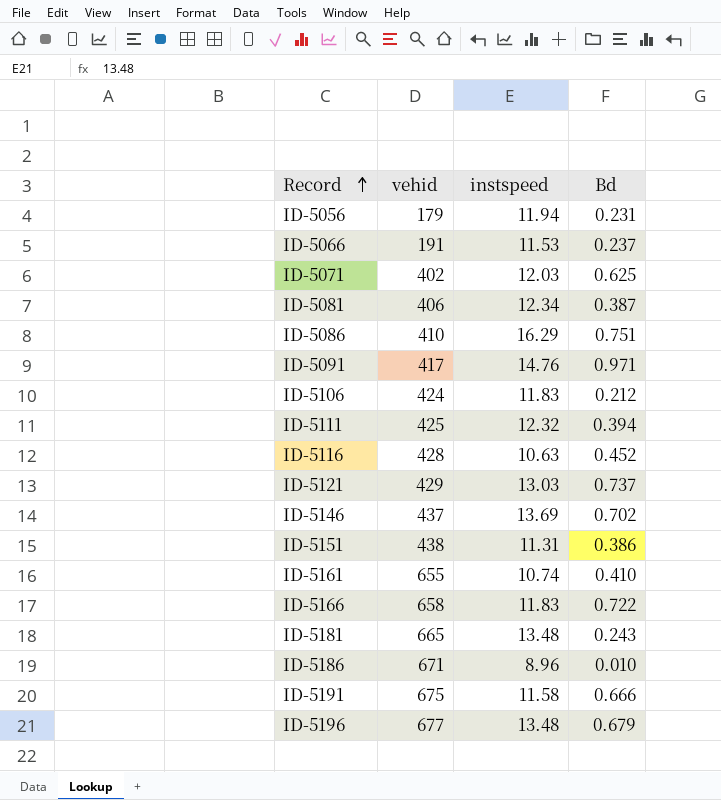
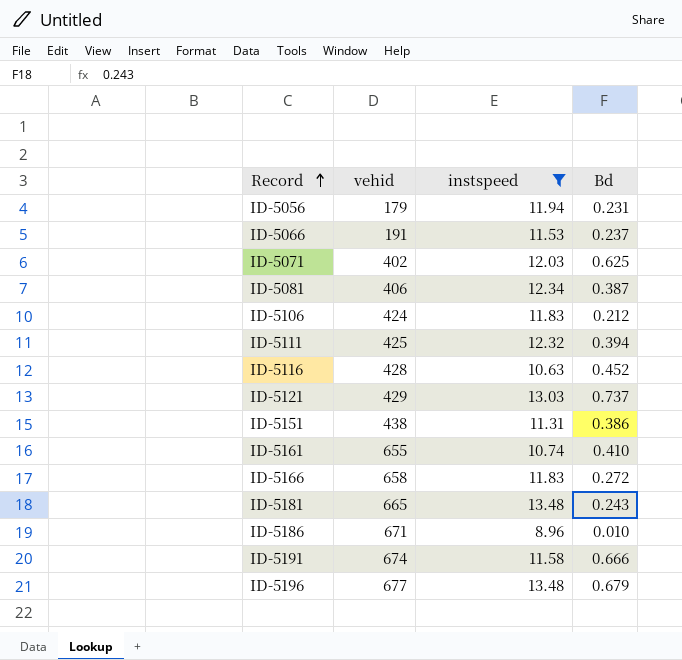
filter: none -> instspeed <= 13.48
ID-5166 | Bd: 0.722 -> 0.272
ID-5191 | vehid: 675 -> 674

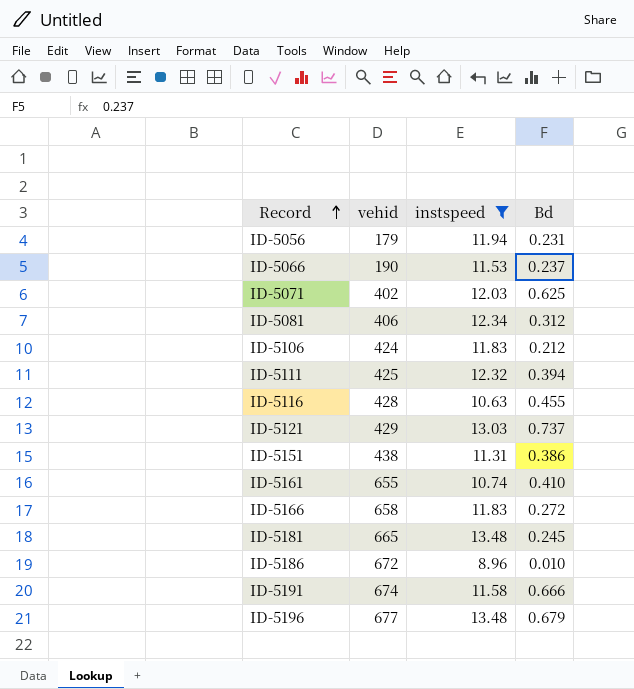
ID-5066 | vehid: 191 -> 190
ID-5081 | Bd: 0.387 -> 0.312
ID-5116 | Bd: 0.452 -> 0.455
ID-5181 | Bd: 0.243 -> 0.245
ID-5186 | vehid: 671 -> 672

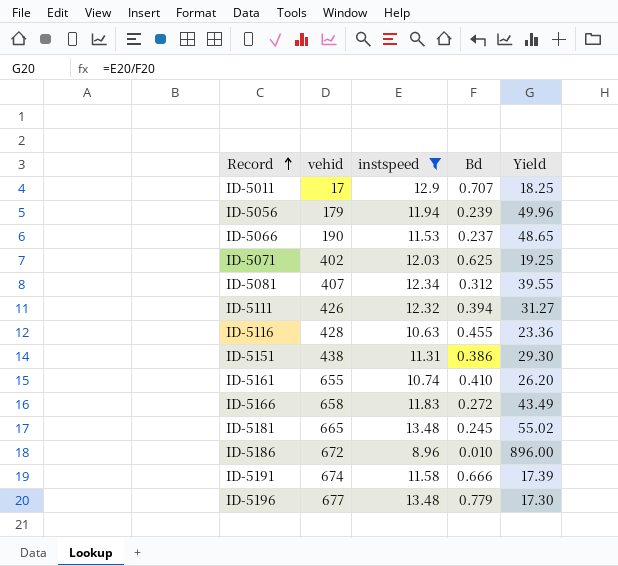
column Yield | formula: none -> [instspeed] / [Bd]
row ID-5106: 424 | 11.83 | 0.212 -> none
row ID-5121: 429 | 13.03 | 0.737 -> none
row ID-5011: none -> 17 | 12.9 | 0.707 | 18.25
ID-5056 | Bd: 0.231 -> 0.239
ID-5081 | vehid: 406 -> 407
ID-5111 | vehid: 425 -> 426
ID-5196 | Bd: 0.679 -> 0.779

